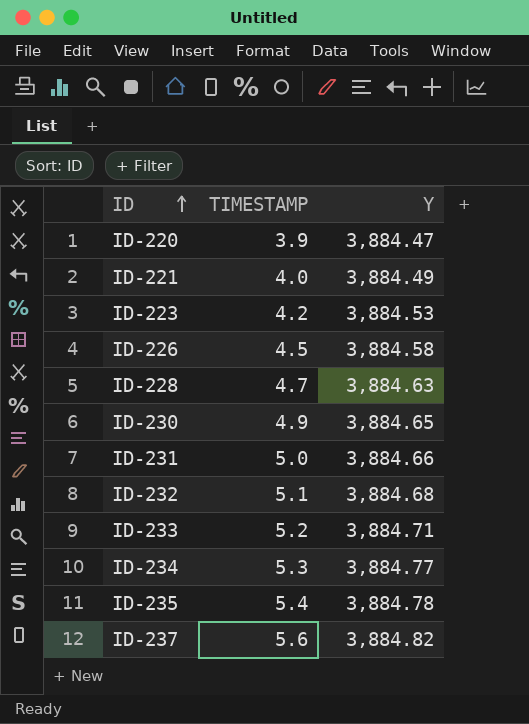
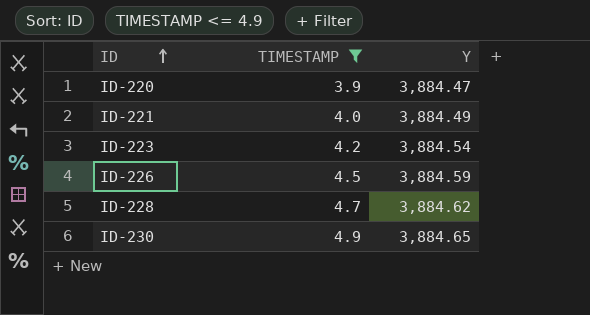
filter: none -> TIMESTAMP <= 4.9
ID-223 | Y: 3,884.53 -> 3,884.54
ID-226 | Y: 3,884.58 -> 3,884.59
ID-228 | Y: 3,884.63 -> 3,884.62

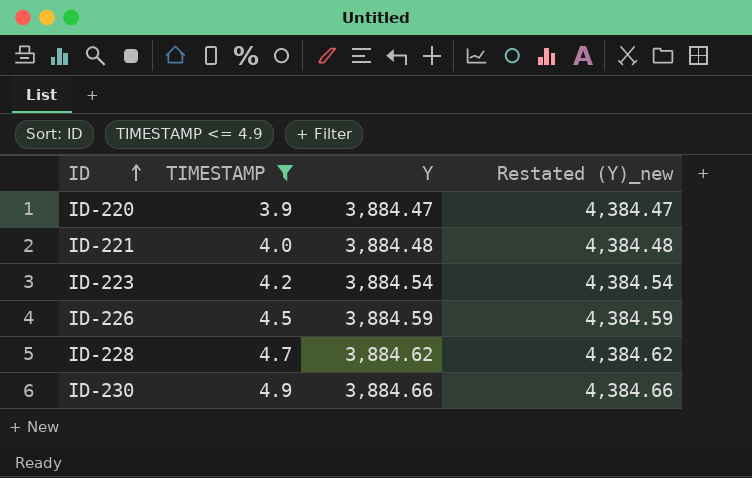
column Restated (Y)_new | formula: none -> [Y] + 500
ID-221 | Y: 3,884.49 -> 3,884.48
ID-230 | Y: 3,884.65 -> 3,884.66

